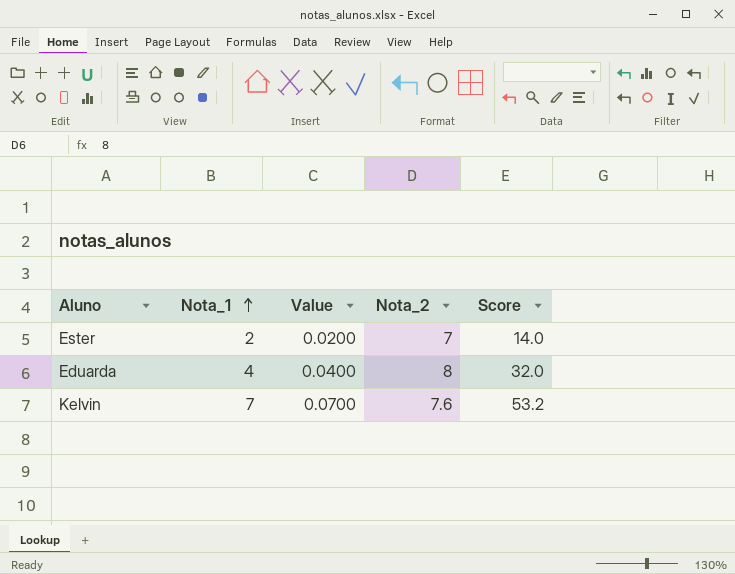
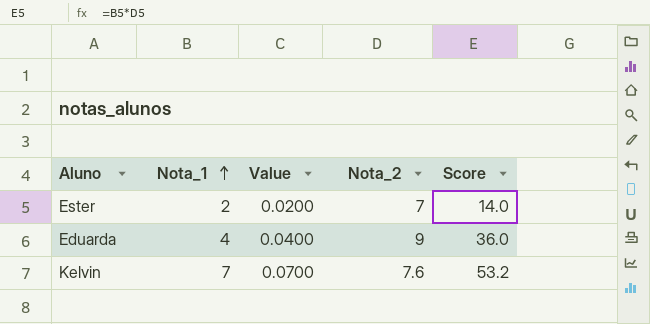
Eduarda | Nota_2: 8 -> 9
Eduarda | Score: 32.0 -> 36.0

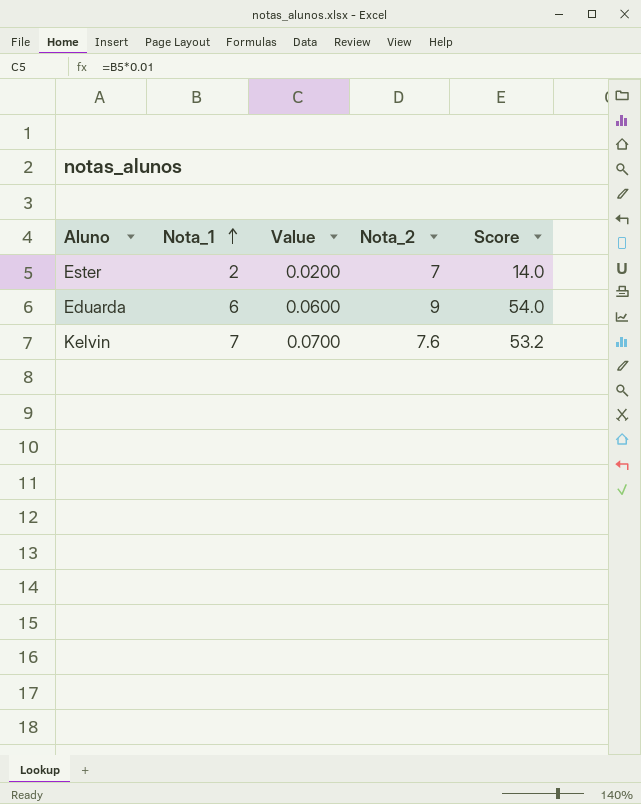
Eduarda | Nota_1: 4 -> 6
Eduarda | Value: 0.0400 -> 0.0600
Eduarda | Score: 36.0 -> 54.0

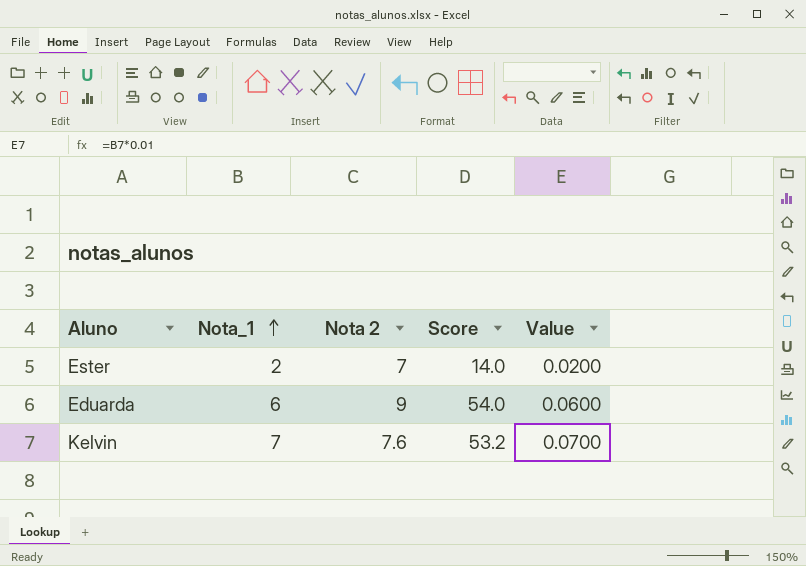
column name: Nota_2 -> Nota 2
column Value | position: 3 -> 5

